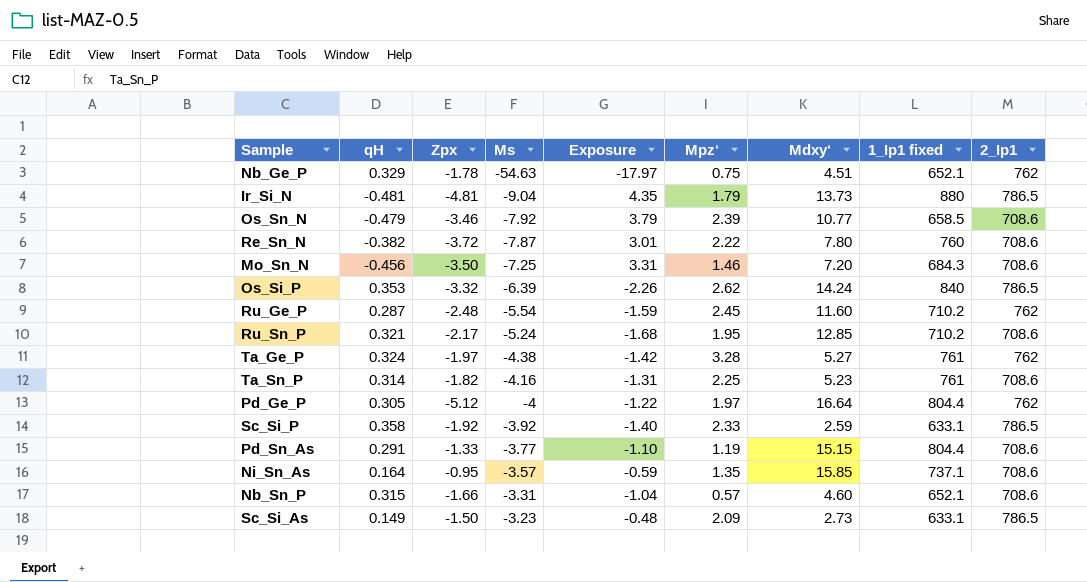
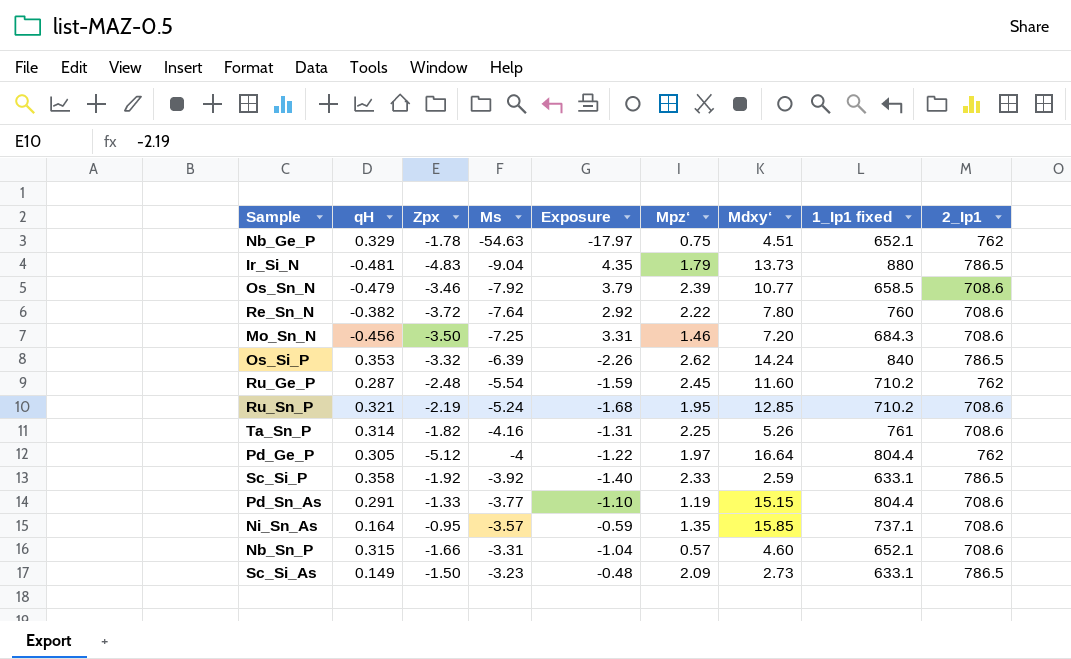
row Ta_Ge_P: 0.324 | -1.97 | -4.38 | -1.42 | 3.28 | 5.27 | 761 | 762 -> none
Ir_Si_N | Zpx: -4.81 -> -4.83
Re_Sn_N | Ms: -7.87 -> -7.64
Re_Sn_N | Exposure: 3.01 -> 2.92
Ru_Sn_P | Zpx: -2.17 -> -2.19
Ta_Sn_P | Mdxy‘: 5.23 -> 5.26

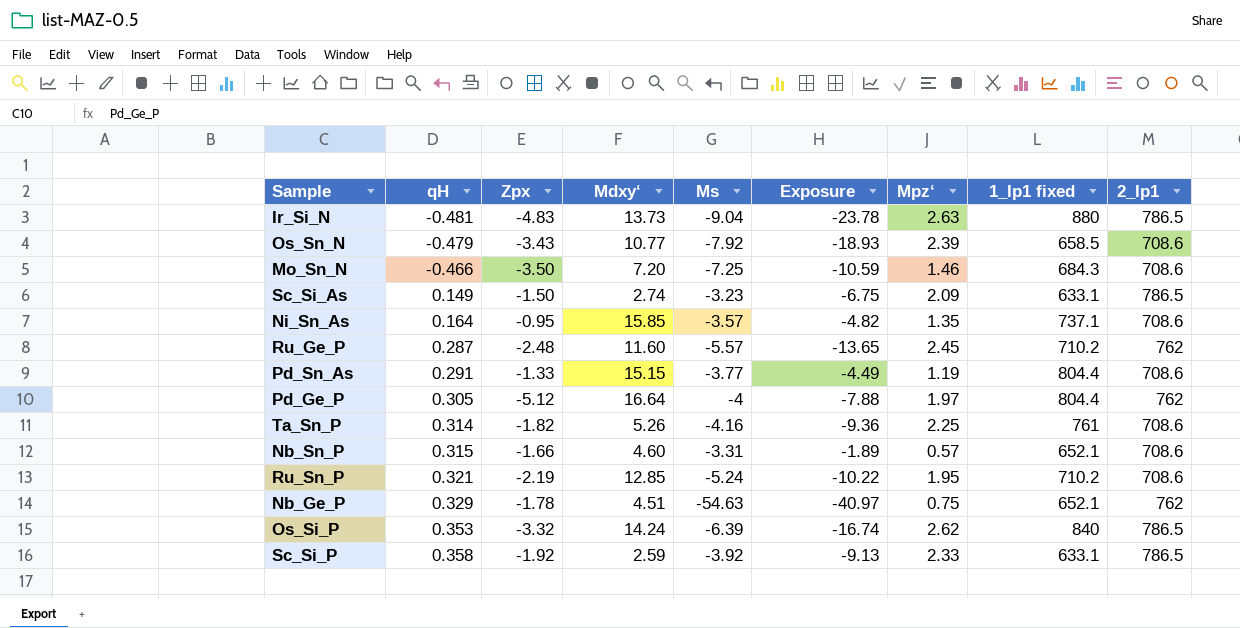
row order: Ms ascending -> qH ascending
column Mdxy‘ | position: 7 -> 4
column Exposure | formula: [qH] * [Ms] -> [Ms] * [Mpz‘]
row Re_Sn_N: -0.382 | -3.72 | -7.64 | 2.92 | 2.22 | 7.80 | 760 | 708.6 -> none
Ir_Si_N | Mpz‘: 1.79 -> 2.63
Os_Sn_N | Zpx: -3.46 -> -3.43
Mo_Sn_N | qH: -0.456 -> -0.466
Sc_Si_As | Mdxy‘: 2.73 -> 2.74
Ru_Ge_P | Ms: -5.54 -> -5.57

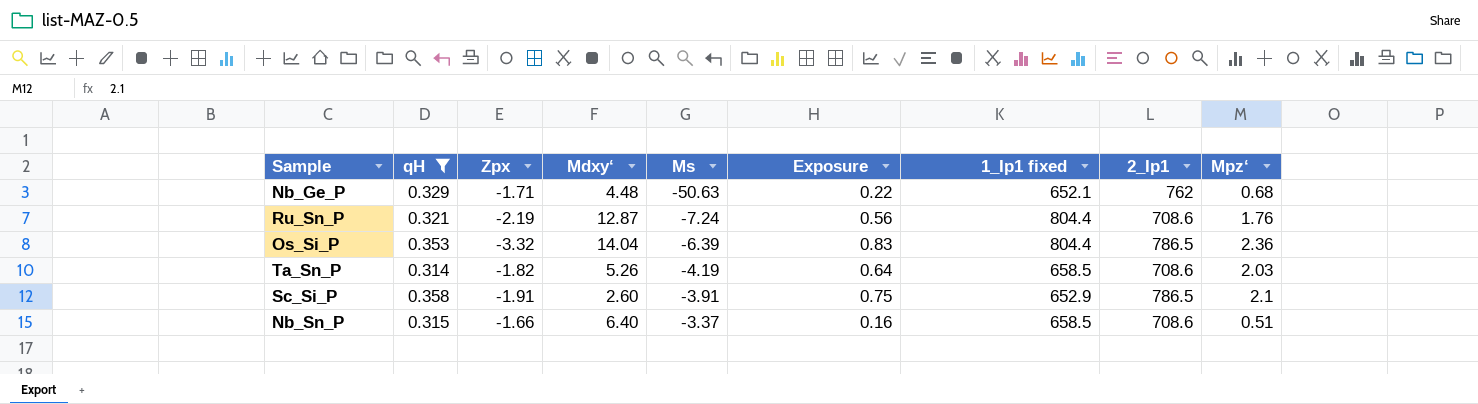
filter: none -> qH >= 0.314
row order: qH ascending -> Ms ascending
column Exposure | formula: [Ms] * [Mpz‘] -> [qH] * [Mpz‘]
column Mpz‘ | position: 7 -> 9
Nb_Ge_P | Zpx: -1.78 -> -1.71
Nb_Ge_P | Mdxy‘: 4.51 -> 4.48
Nb_Ge_P | Ms: -54.63 -> -50.63
Nb_Ge_P | Mpz‘: 0.75 -> 0.68
Ru_Sn_P | Mdxy‘: 12.85 -> 12.87
Ru_Sn_P | Ms: -5.24 -> -7.24
Ru_Sn_P | 1_Ip1 fixed: 710.2 -> 804.4
Ru_Sn_P | Mpz‘: 1.95 -> 1.76
Os_Si_P | Mdxy‘: 14.24 -> 14.04
Os_Si_P | 1_Ip1 fixed: 840 -> 804.4
Os_Si_P | Mpz‘: 2.62 -> 2.36
Ta_Sn_P | Ms: -4.16 -> -4.19
Ta_Sn_P | 1_Ip1 fixed: 761 -> 658.5
Ta_Sn_P | Mpz‘: 2.25 -> 2.03
Sc_Si_P | Zpx: -1.92 -> -1.91
Sc_Si_P | Mdxy‘: 2.59 -> 2.60
Sc_Si_P | Ms: -3.92 -> -3.91
Sc_Si_P | 1_Ip1 fixed: 633.1 -> 652.9
Sc_Si_P | Mpz‘: 2.33 -> 2.1
Nb_Sn_P | Mdxy‘: 4.60 -> 6.40
Nb_Sn_P | Ms: -3.31 -> -3.37
Nb_Sn_P | 1_Ip1 fixed: 652.1 -> 658.5
Nb_Sn_P | Mpz‘: 0.57 -> 0.51

